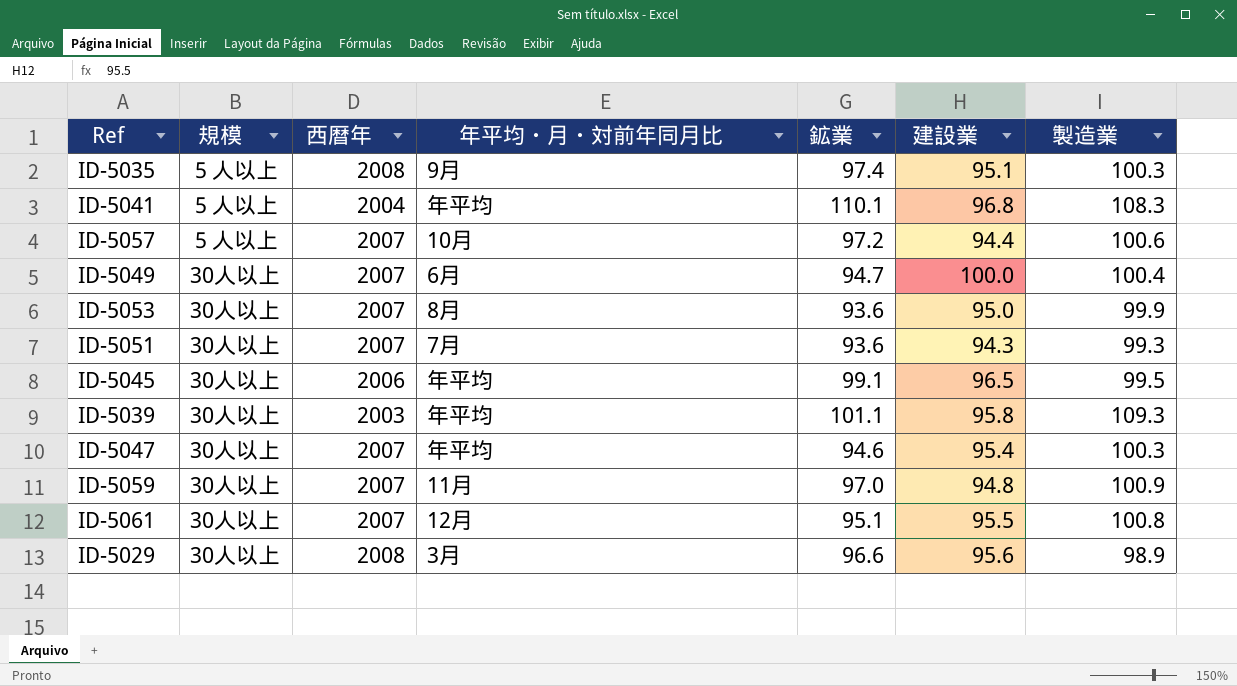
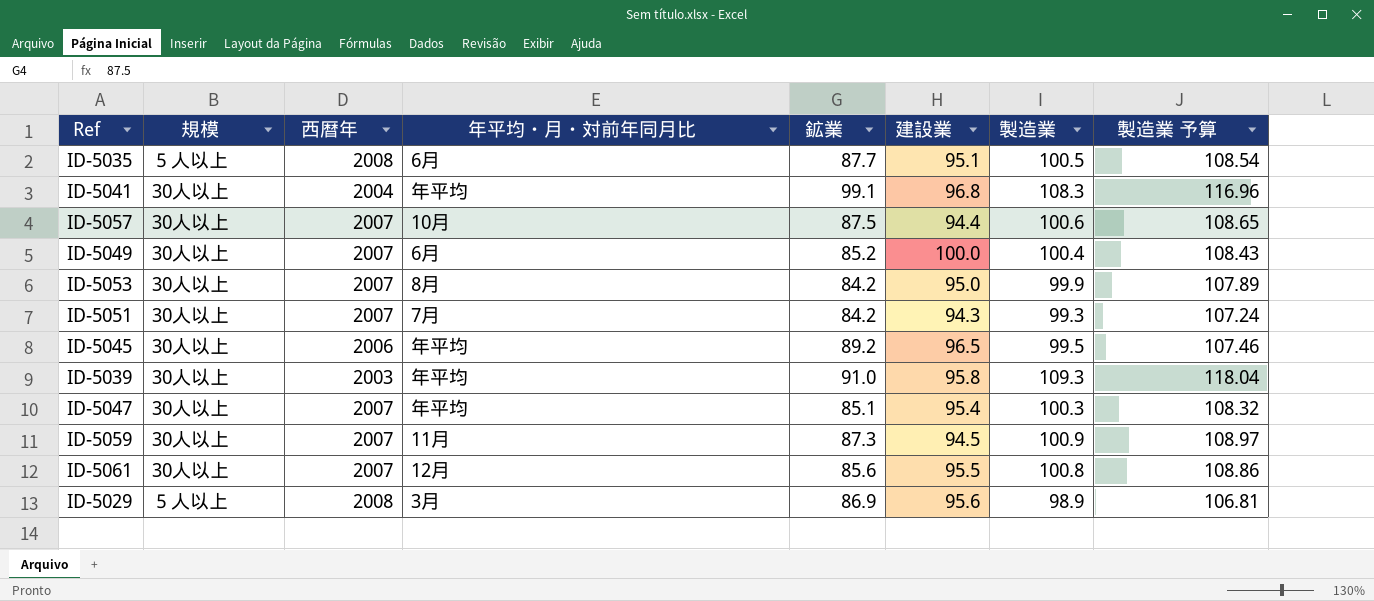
column 製造業 予算 | formula: none -> [製造業] * 1.08
ID-5035 | 年平均・月・対前年同月比: 9月 -> 6月
ID-5035 | 鉱業: 97.4 -> 87.7
ID-5035 | 製造業: 100.3 -> 100.5
ID-5041 | 規模: ５人以上 -> 30人以上
ID-5041 | 鉱業: 110.1 -> 99.1
ID-5057 | 規模: ５人以上 -> 30人以上
ID-5057 | 鉱業: 97.2 -> 87.5
ID-5049 | 鉱業: 94.7 -> 85.2
ID-5053 | 鉱業: 93.6 -> 84.2
ID-5051 | 鉱業: 93.6 -> 84.2
ID-5045 | 鉱業: 99.1 -> 89.2
ID-5039 | 鉱業: 101.1 -> 91.0
ID-5047 | 鉱業: 94.6 -> 85.1
ID-5059 | 鉱業: 97.0 -> 87.3
ID-5059 | 建設業: 94.8 -> 94.5
ID-5061 | 鉱業: 95.1 -> 85.6
ID-5029 | 規模: 30人以上 -> ５人以上
ID-5029 | 鉱業: 96.6 -> 86.9

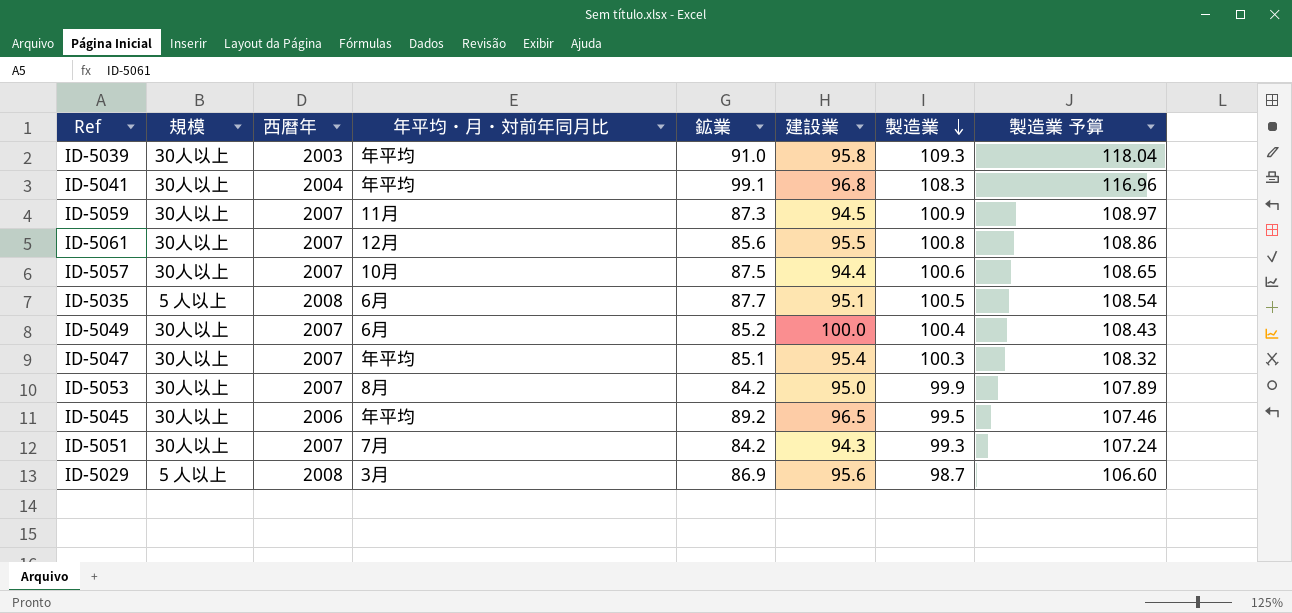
row order: none -> 製造業 descending
ID-5029 | 製造業: 98.9 -> 98.7
ID-5029 | 製造業 予算: 106.81 -> 106.60

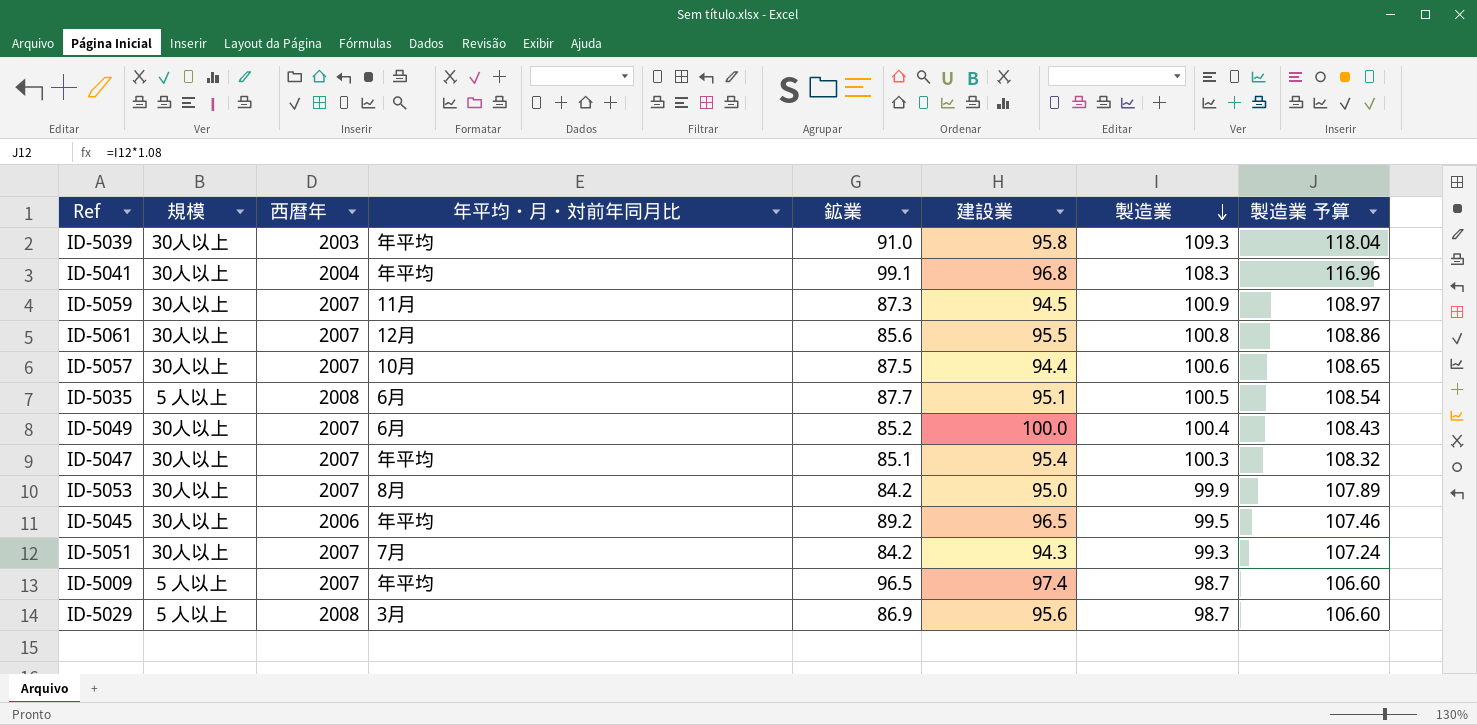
row ID-5009: none -> ５人以上 | 2007 | 年平均 | 96.5 | 97.4 | 98.7 | 106.60

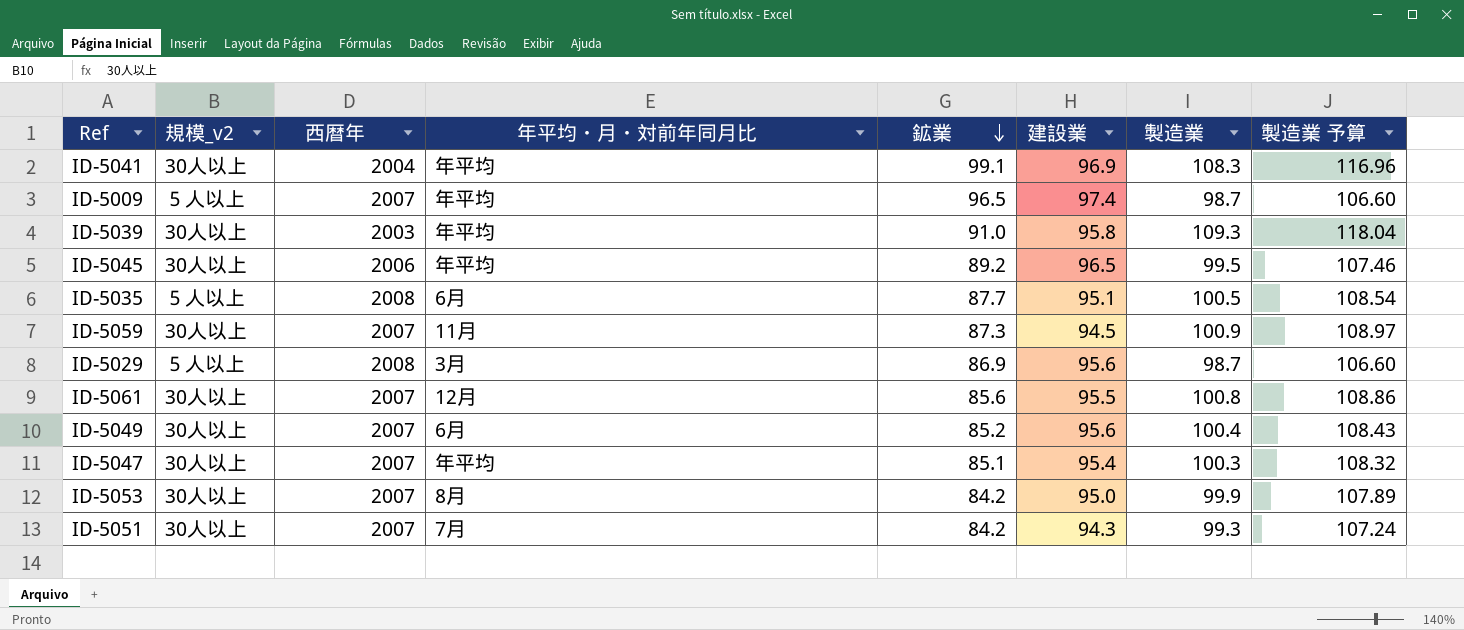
row order: 製造業 descending -> 鉱業 descending
column name: 規模 -> 規模_v2
row ID-5057: 30人以上 | 2007 | 10月 | 87.5 | 94.4 | 100.6 | 108.65 -> none
ID-5041 | 建設業: 96.8 -> 96.9
ID-5049 | 建設業: 100.0 -> 95.6

